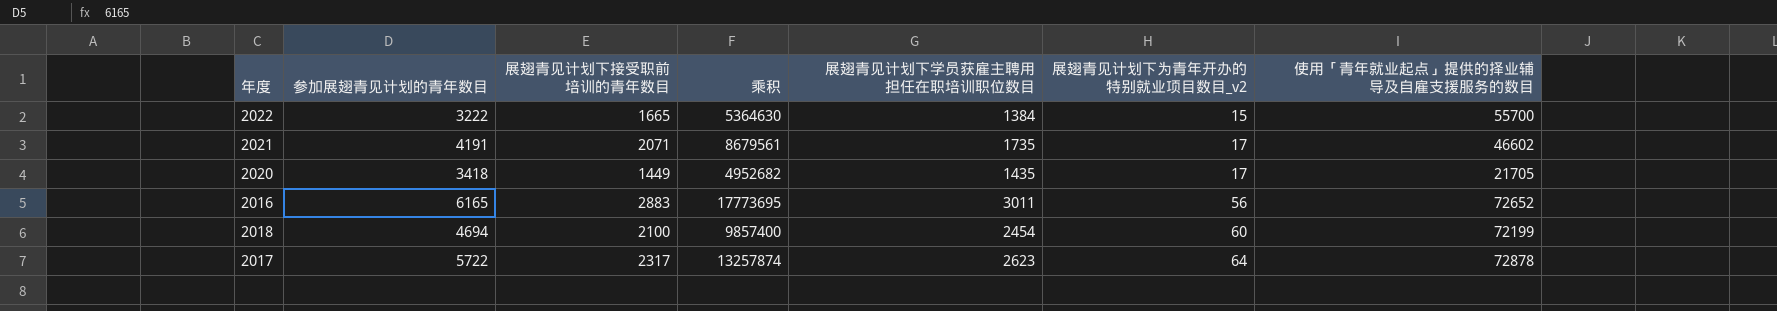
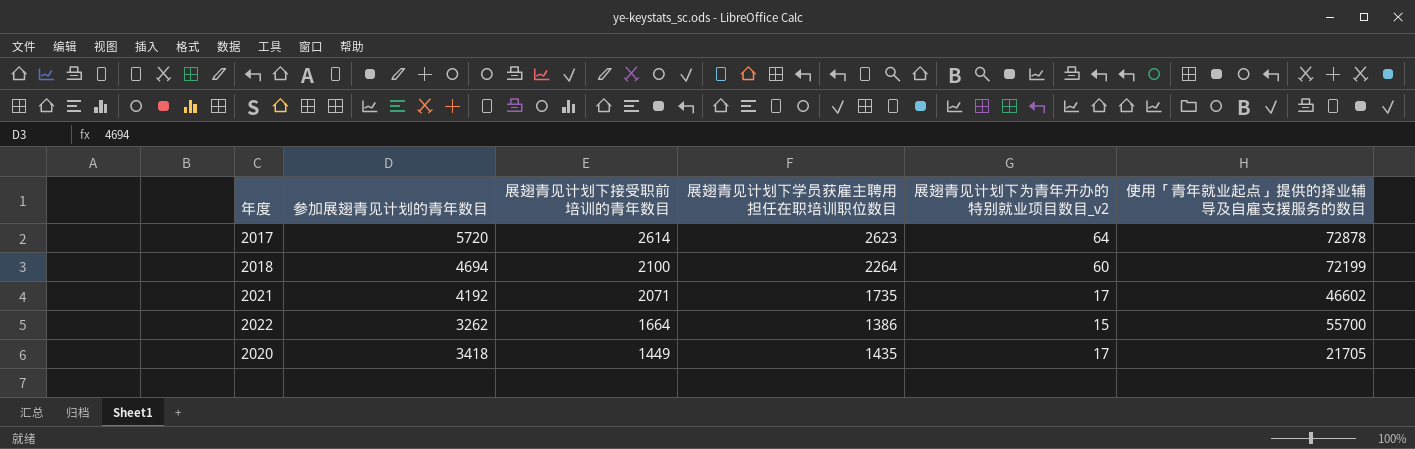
row order: 展翅青见计划下为青年开办的特别就业项目数目_v2 ascending -> 展翅青见计划下接受职前培训的青年数目 descending
column 乘积 | formula: [参加展翅青见计划的青年数目] * [展翅青见计划下接受职前培训的青年数目] -> none
row 2016: 6165 | 2883 | 17773695 | 3011 | 56 | 72652 -> none
2017 | 参加展翅青见计划的青年数目: 5722 -> 5720
2017 | 展翅青见计划下接受职前培训的青年数目: 2317 -> 2614
2018 | 展翅青见计划下学员获雇主聘用担任在职培训职位数目: 2454 -> 2264
2021 | 参加展翅青见计划的青年数目: 4191 -> 4192
2022 | 参加展翅青见计划的青年数目: 3222 -> 3262
2022 | 展翅青见计划下接受职前培训的青年数目: 1665 -> 1664
2022 | 展翅青见计划下学员获雇主聘用担任在职培训职位数目: 1384 -> 1386

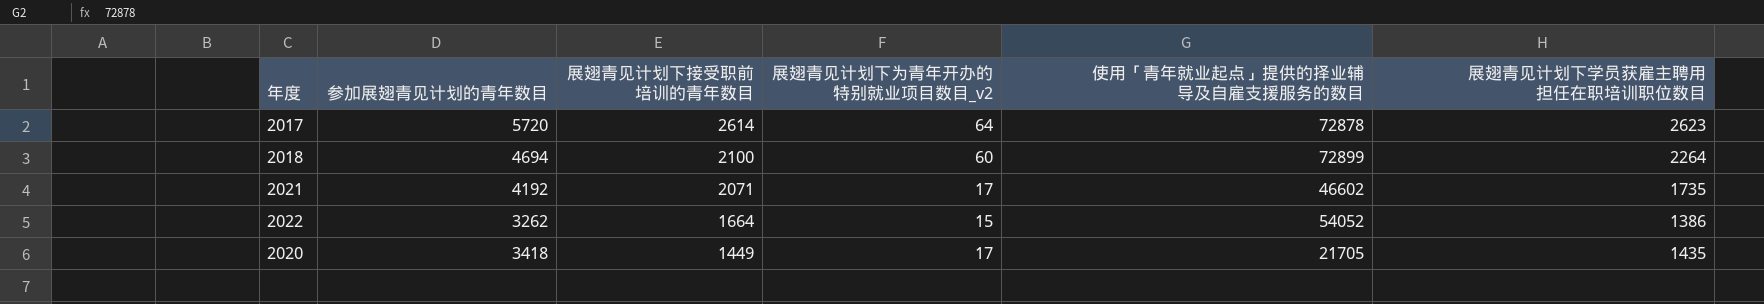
column 展翅青见计划下学员获雇主聘用担任在职培训职位数目 | position: 4 -> 6
2018 | 使用「青年就业起点」提供的择业辅导及自雇支援服务的数目: 72199 -> 72899
2022 | 使用「青年就业起点」提供的择业辅导及自雇支援服务的数目: 55700 -> 54052

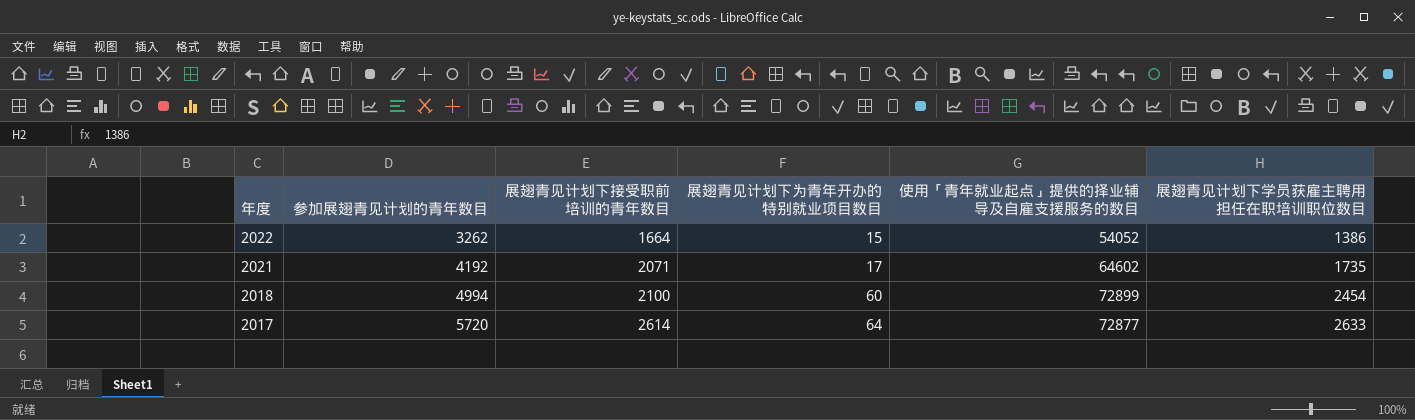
row order: 展翅青见计划下接受职前培训的青年数目 descending -> 年度 descending
column name: 展翅青见计划下为青年开办的特别就业项目数目_v2 -> 展翅青见计划下为青年开办的特别就业项目数目
row 2020: 3418 | 1449 | 17 | 21705 | 1435 -> none
2021 | 使用「青年就业起点」提供的择业辅导及自雇支援服务的数目: 46602 -> 64602
2018 | 参加展翅青见计划的青年数目: 4694 -> 4994
2018 | 展翅青见计划下学员获雇主聘用担任在职培训职位数目: 2264 -> 2454
2017 | 使用「青年就业起点」提供的择业辅导及自雇支援服务的数目: 72878 -> 72877
2017 | 展翅青见计划下学员获雇主聘用担任在职培训职位数目: 2623 -> 2633

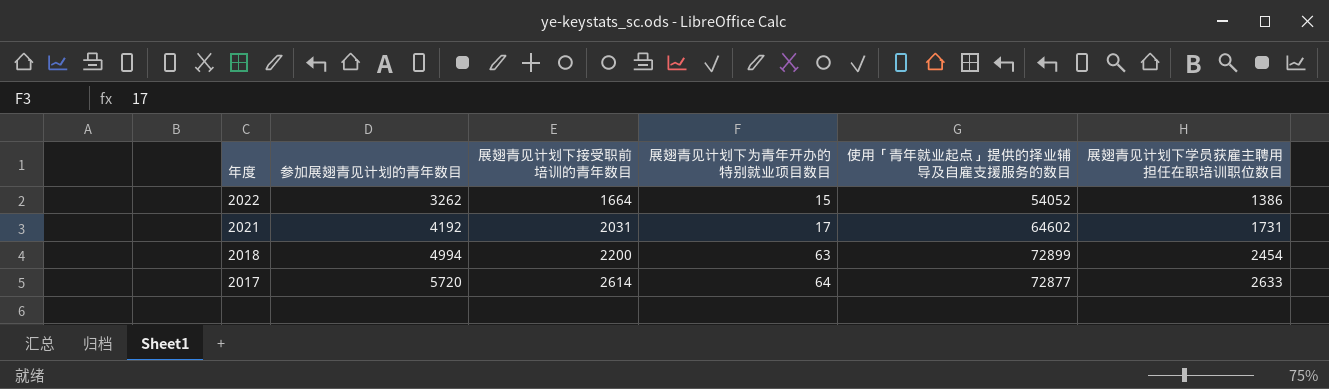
2021 | 展翅青见计划下接受职前培训的青年数目: 2071 -> 2031
2021 | 展翅青见计划下学员获雇主聘用担任在职培训职位数目: 1735 -> 1731
2018 | 展翅青见计划下接受职前培训的青年数目: 2100 -> 2200
2018 | 展翅青见计划下为青年开办的特别就业项目数目: 60 -> 63

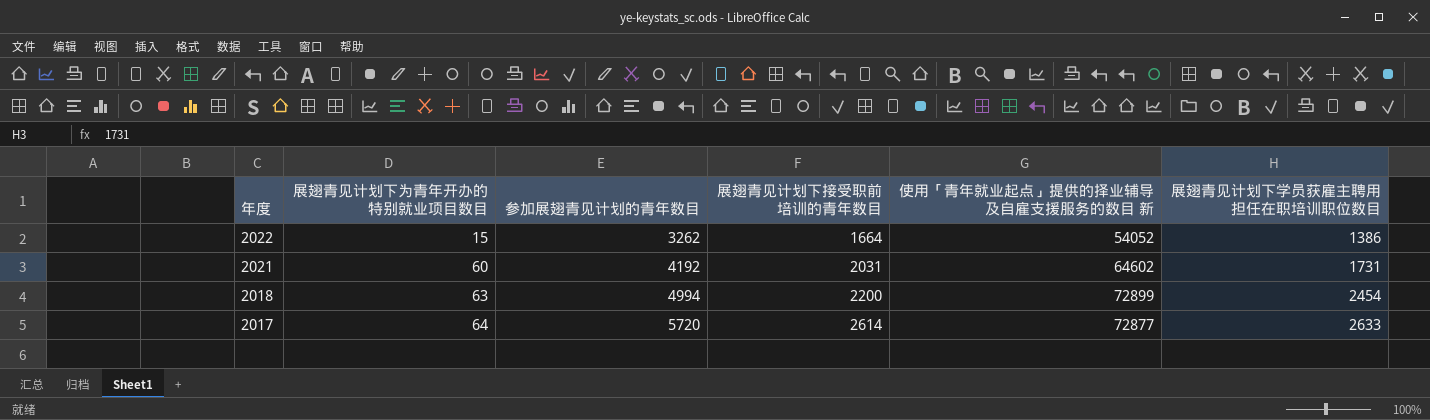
column 展翅青见计划下为青年开办的特别就业项目数目 | position: 4 -> 2
column name: 使用「青年就业起点」提供的择业辅导及自雇支援服务的数目 -> 使用「青年就业起点」提供的择业辅导及自雇支援服务的数目 新
2021 | 展翅青见计划下为青年开办的特别就业项目数目: 17 -> 60

